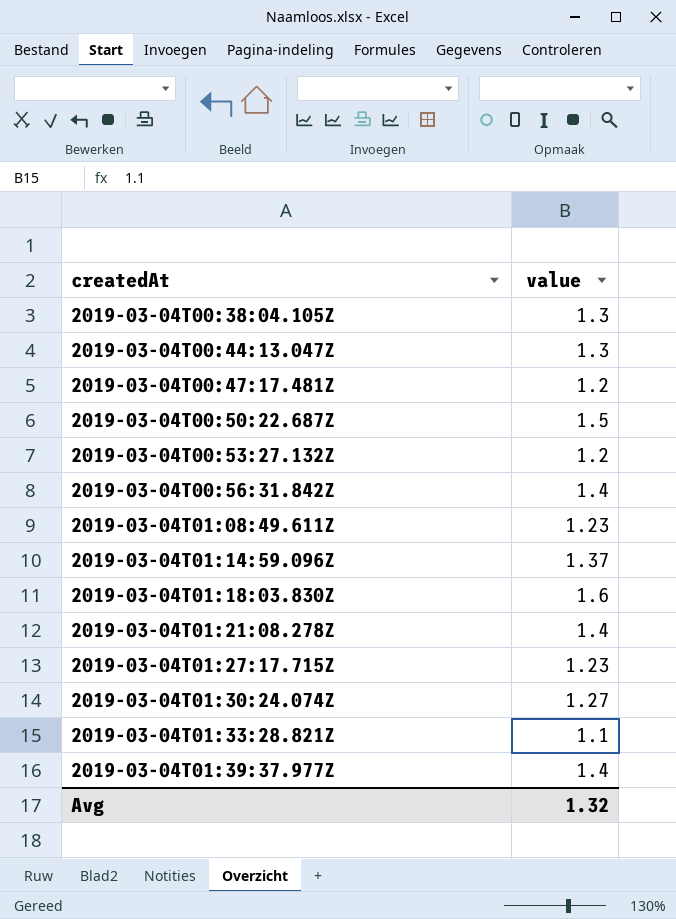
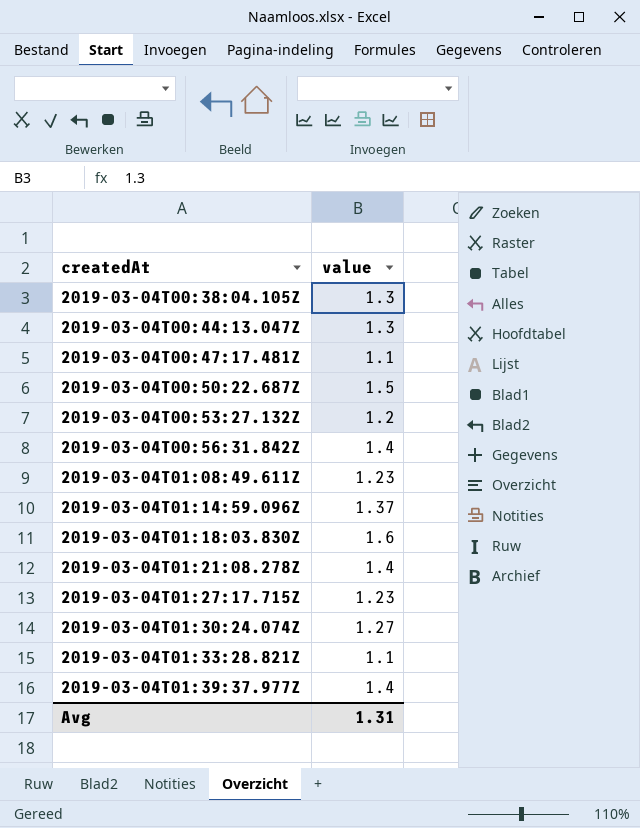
2019-03-04T00:47:17.481Z | value: 1.2 -> 1.1
Avg | value: 1.32 -> 1.31

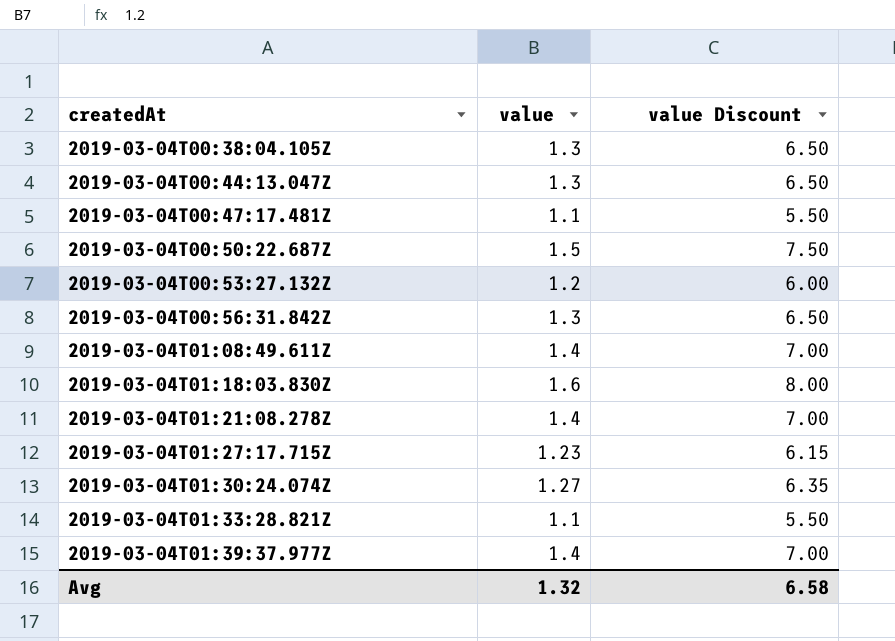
column value Discount | formula: none -> [value] * 5
row 2019-03-04T01:14:59.096Z: 1.37 -> none
2019-03-04T00:56:31.842Z | value: 1.4 -> 1.3
2019-03-04T01:08:49.611Z | value: 1.23 -> 1.4
Avg | value: 1.31 -> 1.32

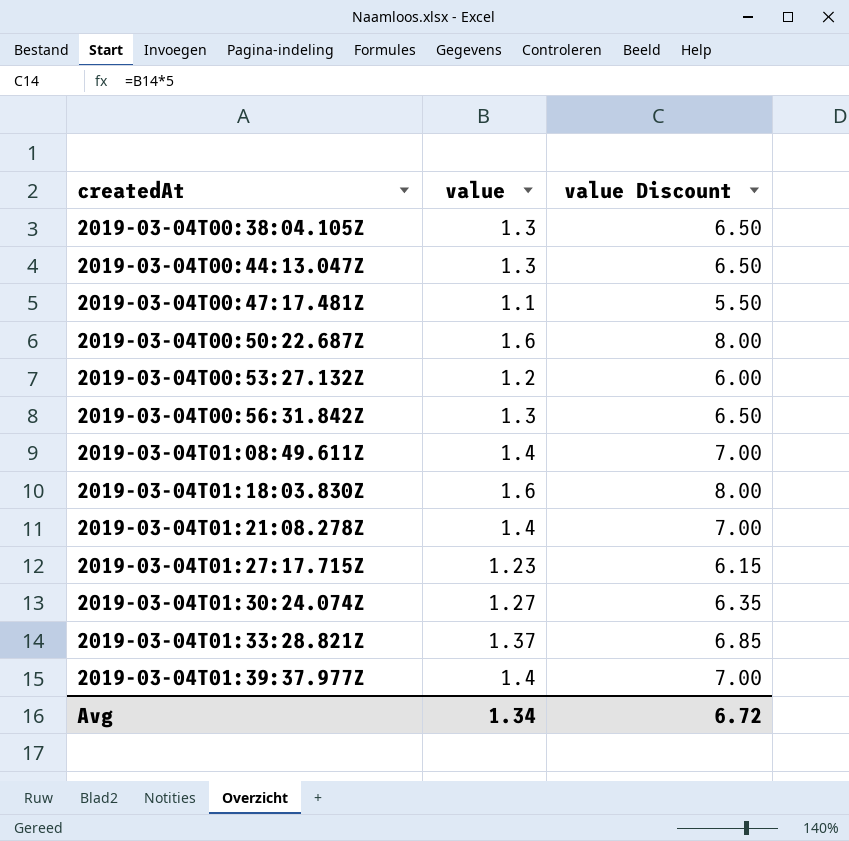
2019-03-04T00:50:22.687Z | value: 1.5 -> 1.6
2019-03-04T00:50:22.687Z | value Discount: 7.50 -> 8.00
2019-03-04T01:33:28.821Z | value: 1.1 -> 1.37
2019-03-04T01:33:28.821Z | value Discount: 5.50 -> 6.85
Avg | value: 1.32 -> 1.34
Avg | value Discount: 6.58 -> 6.72

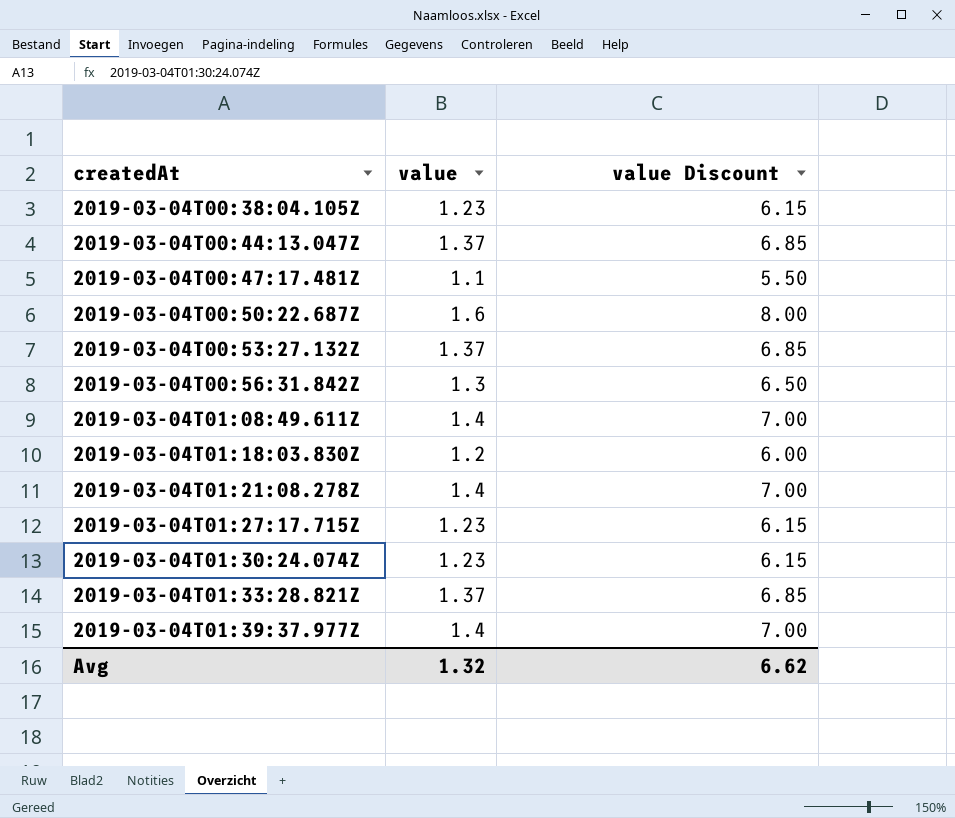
2019-03-04T00:38:04.105Z | value: 1.3 -> 1.23
2019-03-04T00:38:04.105Z | value Discount: 6.50 -> 6.15
2019-03-04T00:44:13.047Z | value: 1.3 -> 1.37
2019-03-04T00:44:13.047Z | value Discount: 6.50 -> 6.85
2019-03-04T00:53:27.132Z | value: 1.2 -> 1.37
2019-03-04T00:53:27.132Z | value Discount: 6.00 -> 6.85
2019-03-04T01:18:03.830Z | value: 1.6 -> 1.2
2019-03-04T01:18:03.830Z | value Discount: 8.00 -> 6.00
2019-03-04T01:30:24.074Z | value: 1.27 -> 1.23
2019-03-04T01:30:24.074Z | value Discount: 6.35 -> 6.15
Avg | value: 1.34 -> 1.32
Avg | value Discount: 6.72 -> 6.62

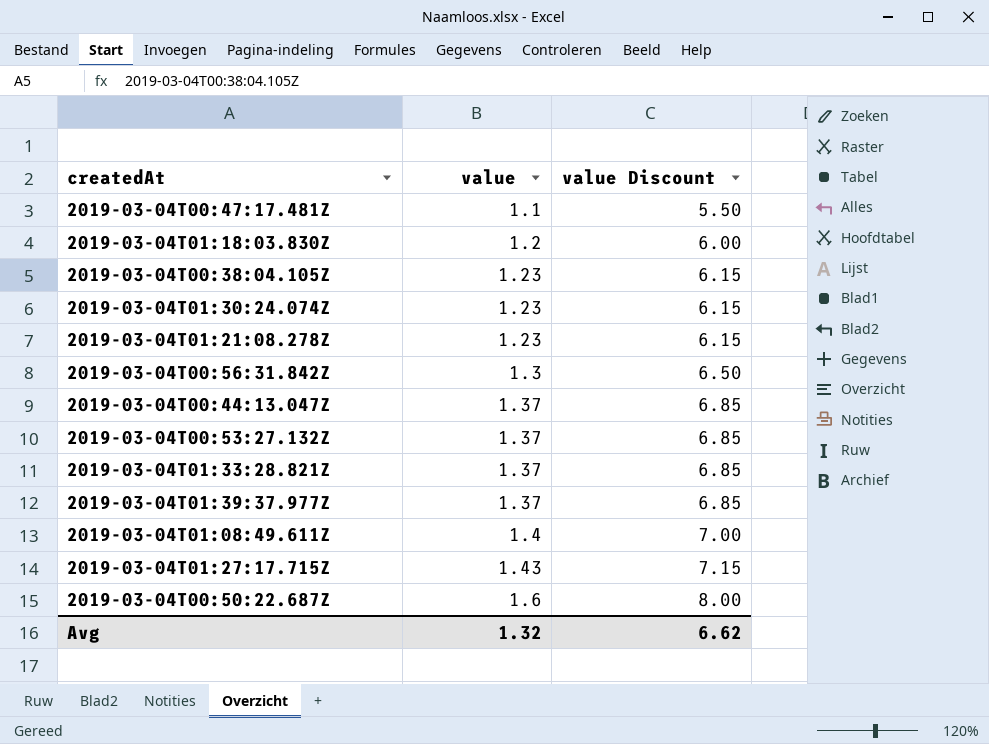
row order: createdAt ascending -> value ascending
2019-03-04T01:21:08.278Z | value: 1.4 -> 1.23
2019-03-04T01:21:08.278Z | value Discount: 7.00 -> 6.15
2019-03-04T01:39:37.977Z | value: 1.4 -> 1.37
2019-03-04T01:39:37.977Z | value Discount: 7.00 -> 6.85
2019-03-04T01:27:17.715Z | value: 1.23 -> 1.43
2019-03-04T01:27:17.715Z | value Discount: 6.15 -> 7.15

